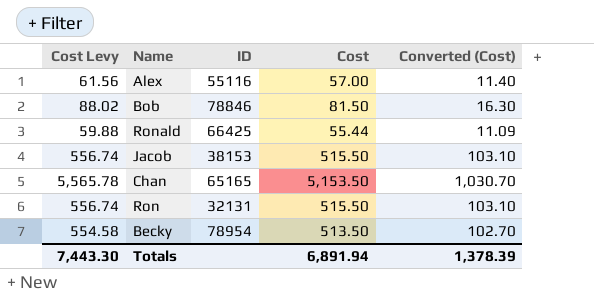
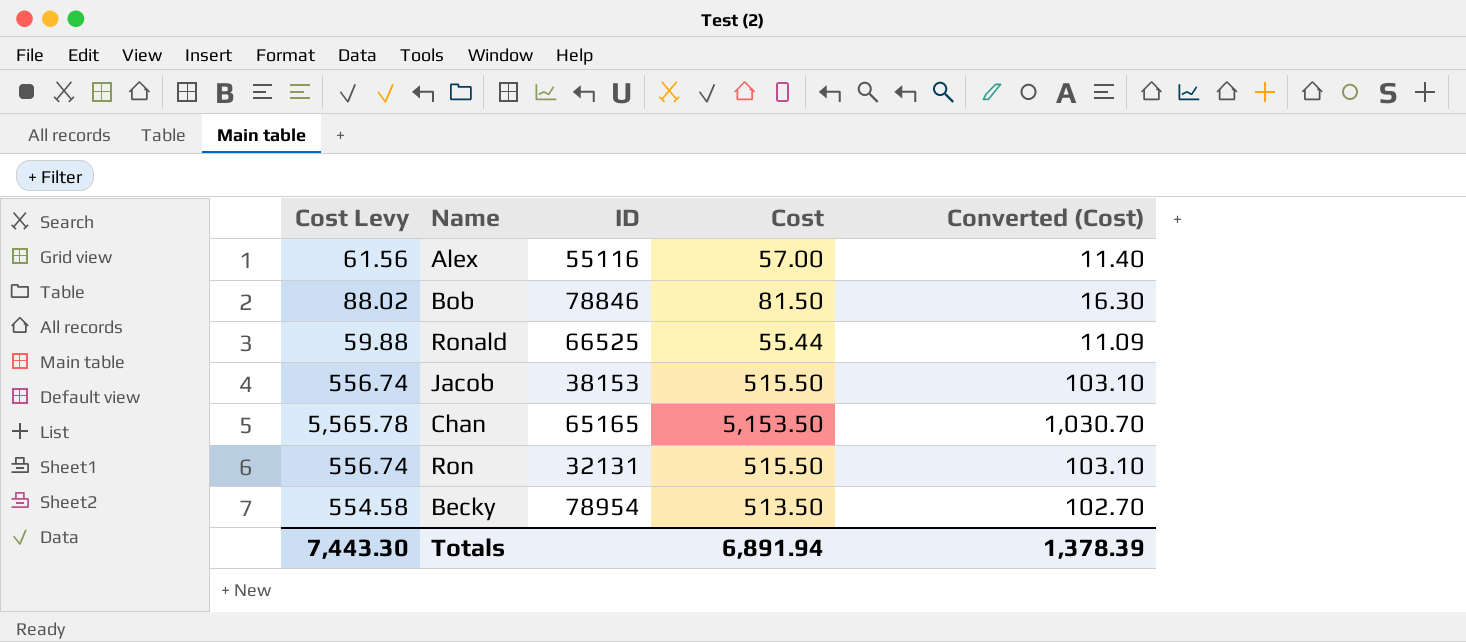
Ronald | ID: 66425 -> 66525

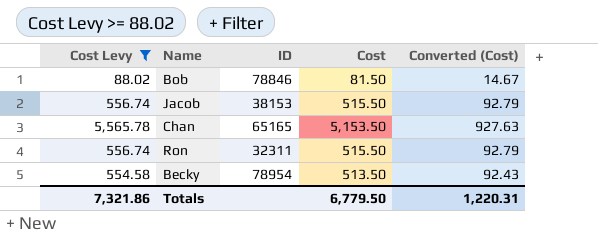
filter: none -> Cost Levy >= 88.02
column Converted (Cost) | formula: [Cost] * 0.2 -> [Cost] * 0.18
Ron | ID: 32131 -> 32311
Totals | Cost Levy: 7,443.30 -> 7,321.86
Totals | Cost: 6,891.94 -> 6,779.50
Totals | Converted (Cost): 1,378.39 -> 1,220.31

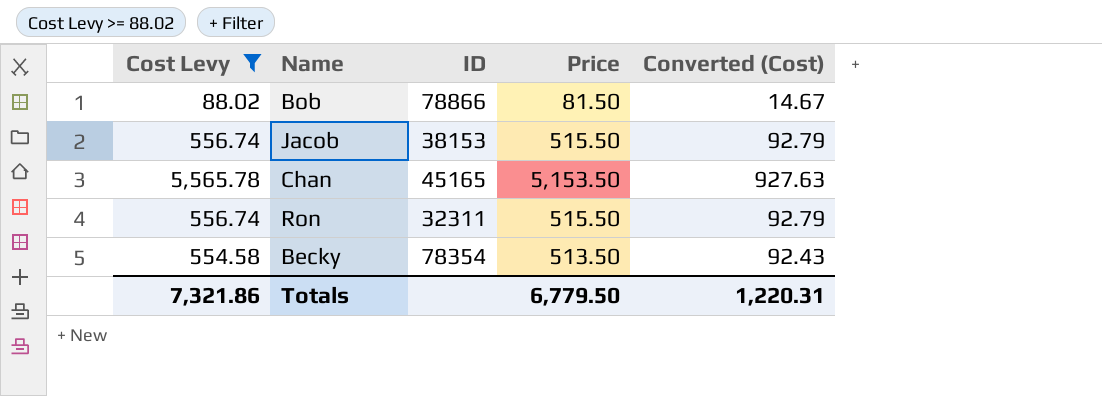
column name: Cost -> Price
Bob | ID: 78846 -> 78866
Chan | ID: 65165 -> 45165
Becky | ID: 78954 -> 78354

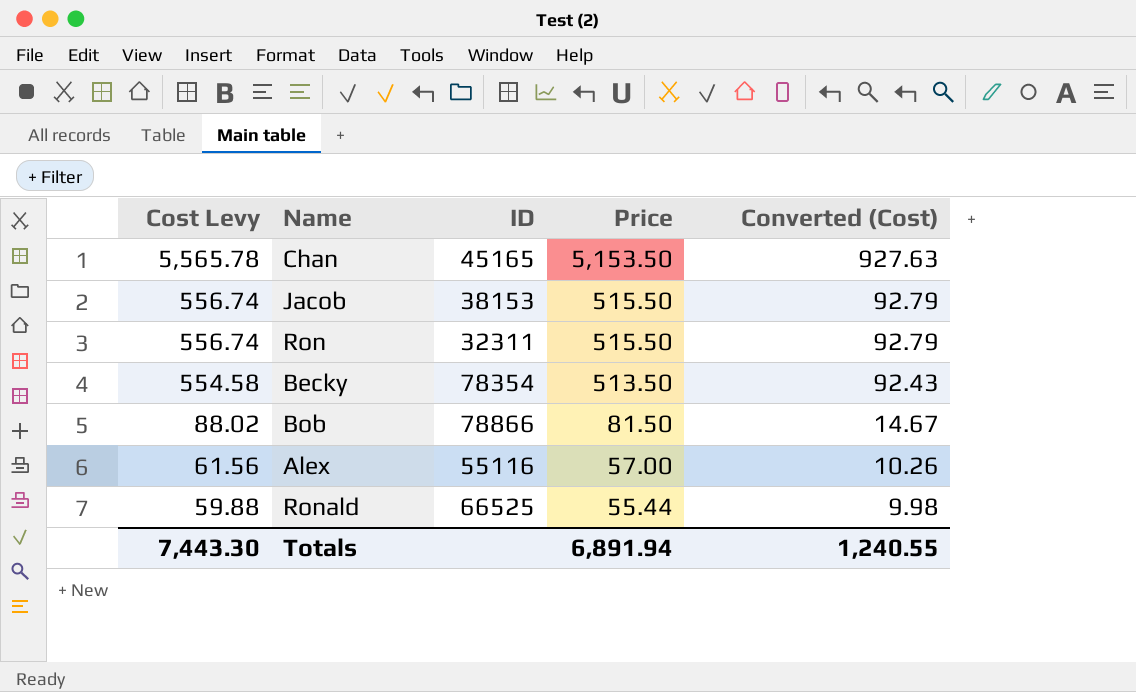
filter: Cost Levy >= 88.02 -> none
row order: none -> Cost Levy descending
Totals | Cost Levy: 7,321.86 -> 7,443.30
Totals | Price: 6,779.50 -> 6,891.94
Totals | Converted (Cost): 1,220.31 -> 1,240.55

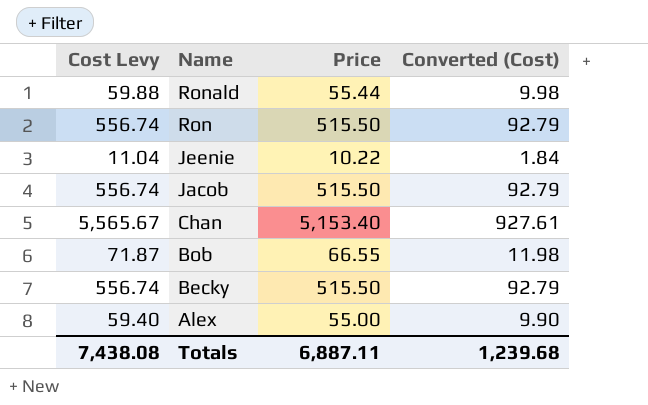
row order: Cost Levy descending -> Name descending
column ID | position: 3 -> none
row Jeenie: none -> 11.04 | 10.22 | 1.84
Chan | Cost Levy: 5,565.78 -> 5,565.67
Chan | Price: 5,153.50 -> 5,153.40
Chan | Converted (Cost): 927.63 -> 927.61
Bob | Cost Levy: 88.02 -> 71.87
Bob | Price: 81.50 -> 66.55
Bob | Converted (Cost): 14.67 -> 11.98
Becky | Cost Levy: 554.58 -> 556.74
Becky | Price: 513.50 -> 515.50
Becky | Converted (Cost): 92.43 -> 92.79
Alex | Cost Levy: 61.56 -> 59.40
Alex | Price: 57.00 -> 55.00
Alex | Converted (Cost): 10.26 -> 9.90
Totals | Cost Levy: 7,443.30 -> 7,438.08
Totals | Price: 6,891.94 -> 6,887.11
Totals | Converted (Cost): 1,240.55 -> 1,239.68

